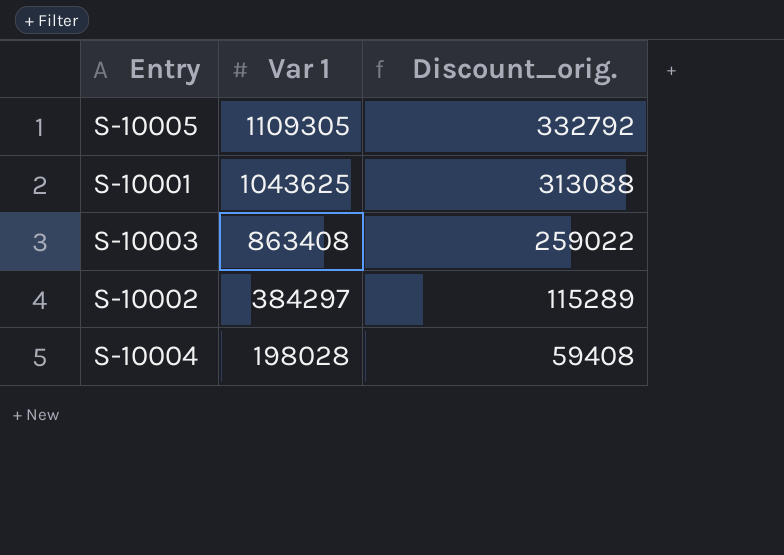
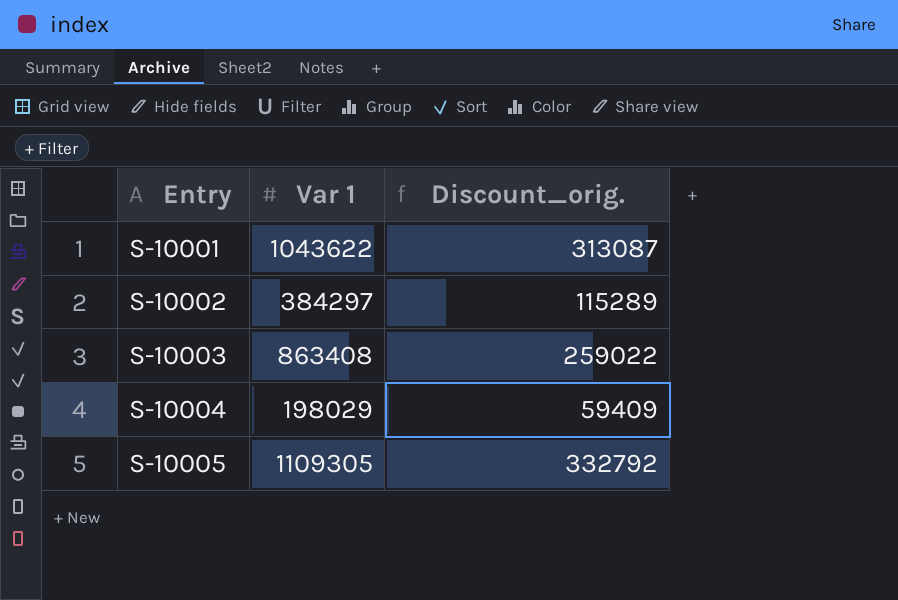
row order: Var 1 descending -> Entry ascending
S-10001 | Var 1: 1043625 -> 1043622
S-10001 | Discount_orig.: 313088 -> 313087
S-10004 | Var 1: 198028 -> 198029
S-10004 | Discount_orig.: 59408 -> 59409

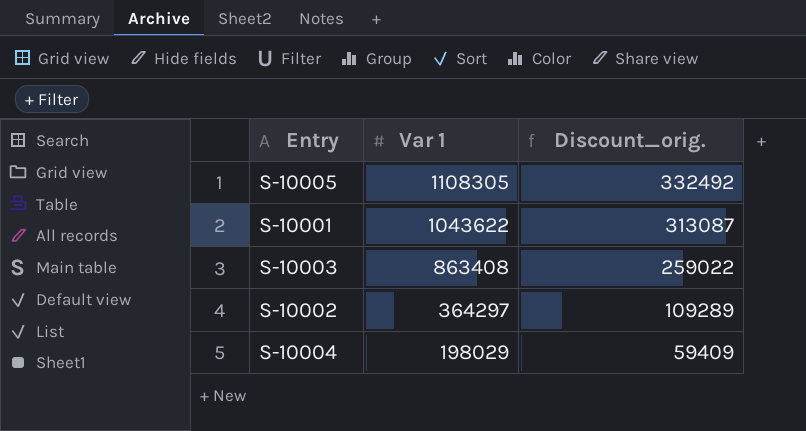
row order: Entry ascending -> Var 1 descending
S-10005 | Var 1: 1109305 -> 1108305
S-10005 | Discount_orig.: 332792 -> 332492
S-10002 | Var 1: 384297 -> 364297
S-10002 | Discount_orig.: 115289 -> 109289

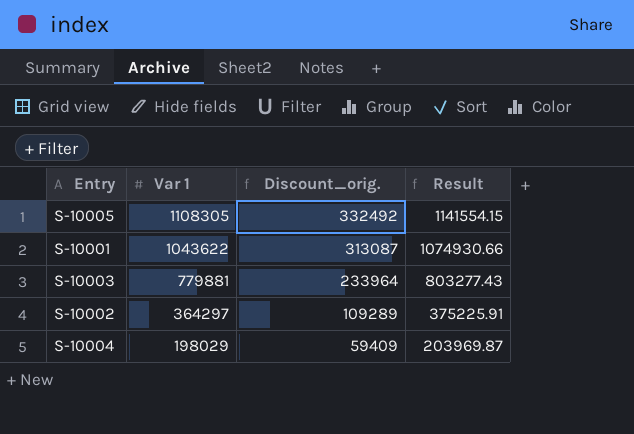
column Result | formula: none -> [Var 1] * 1.03
S-10003 | Var 1: 863408 -> 779881
S-10003 | Discount_orig.: 259022 -> 233964

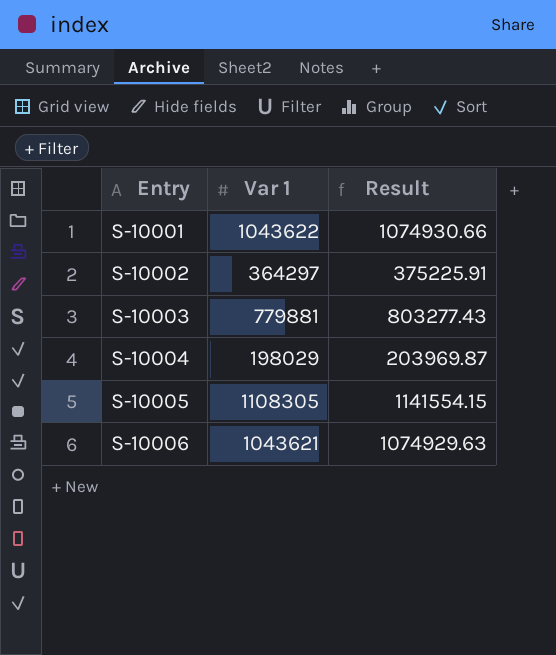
row order: Var 1 descending -> Entry ascending
column Discount_orig. | formula: [Var 1] * 0.3 -> none
row S-10006: none -> 1043621 | 1074929.63

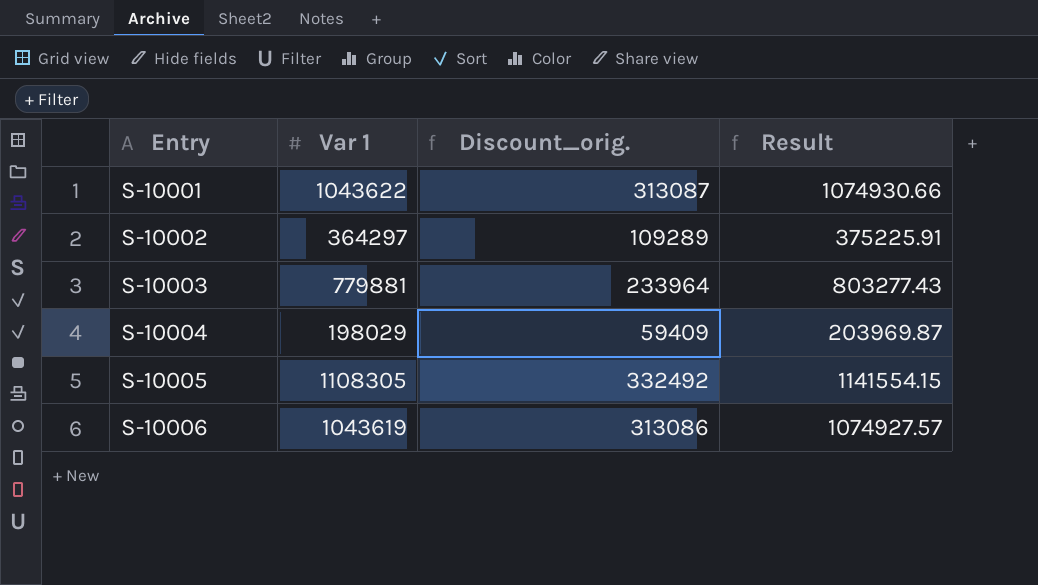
column Discount_orig. | formula: none -> [Var 1] * 0.3
S-10006 | Var 1: 1043621 -> 1043619
S-10006 | Result: 1074929.63 -> 1074927.57

